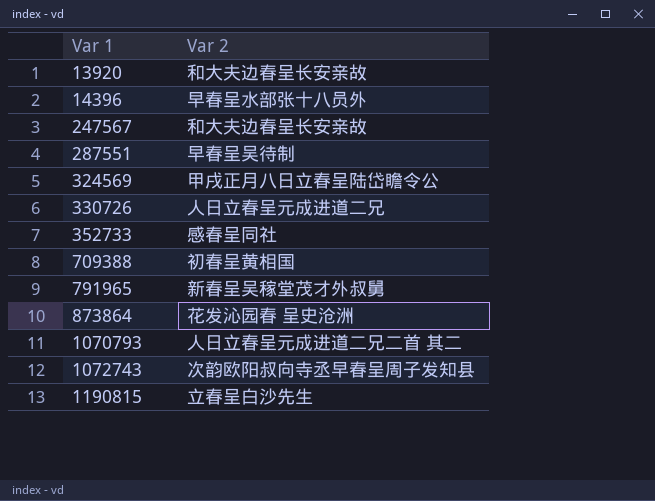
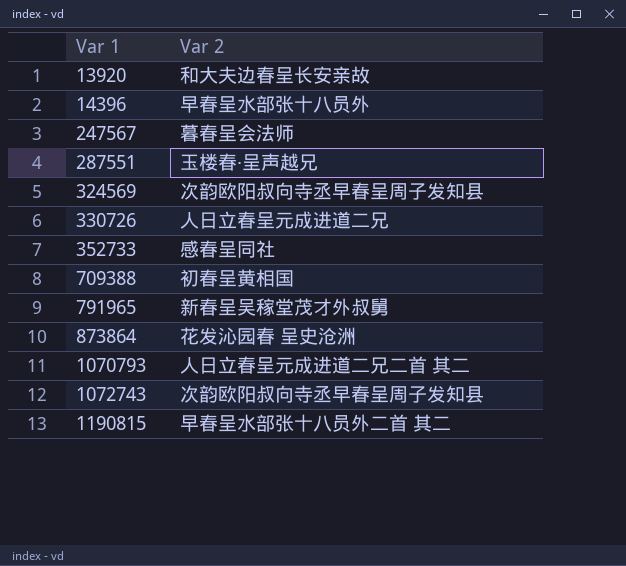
247567 | Var 2: 和大夫边春呈长安亲故 -> 暮春呈会法师
287551 | Var 2: 早春呈吴待制 -> 玉楼春·呈声越兄
324569 | Var 2: 甲戌正月八日立春呈陆岱瞻令公 -> 次韵欧阳叔向寺丞早春呈周子发知县
1190815 | Var 2: 立春呈白沙先生 -> 早春呈水部张十八员外二首 其二

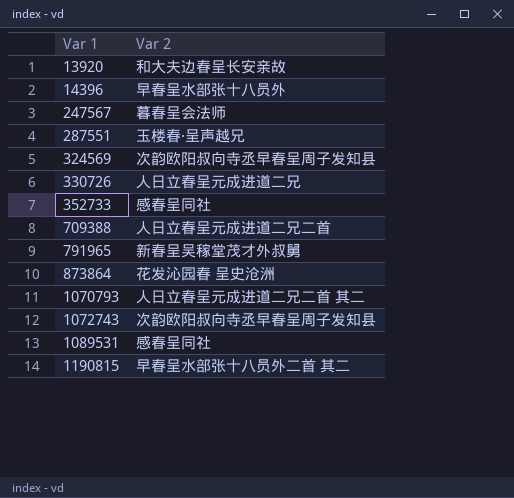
709388 | Var 2: 初春呈黄相国 -> 人日立春呈元成进道二兄二首
row 1089531: none -> 感春呈同社

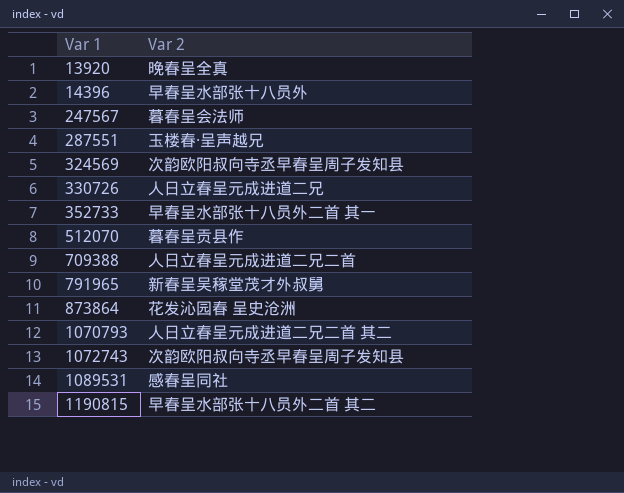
13920 | Var 2: 和大夫边春呈长安亲故 -> 晚春呈全真
352733 | Var 2: 感春呈同社 -> 早春呈水部张十八员外二首 其一
row 512070: none -> 暮春呈贡县作

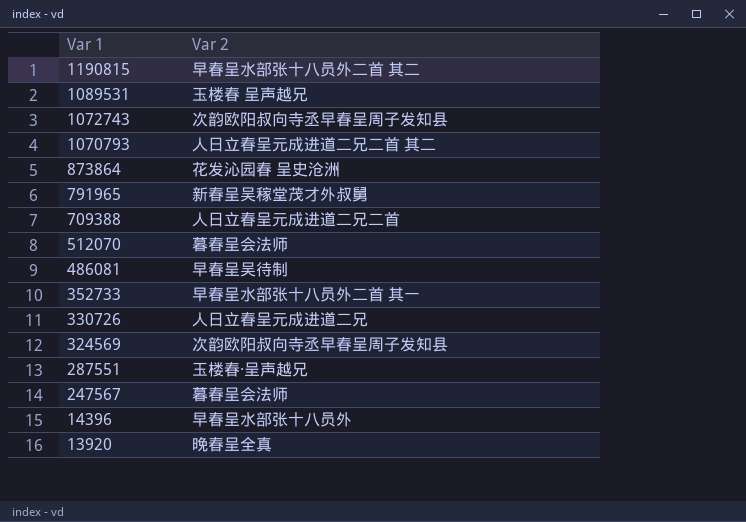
row order: Var 1 ascending -> Var 1 descending
1089531 | Var 2: 感春呈同社 -> 玉楼春 呈声越兄
512070 | Var 2: 暮春呈贡县作 -> 暮春呈会法师
row 486081: none -> 早春呈吴待制

